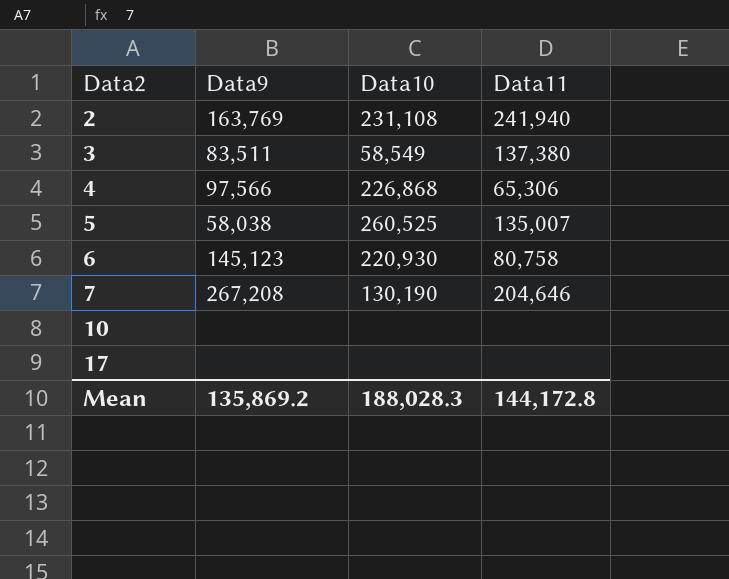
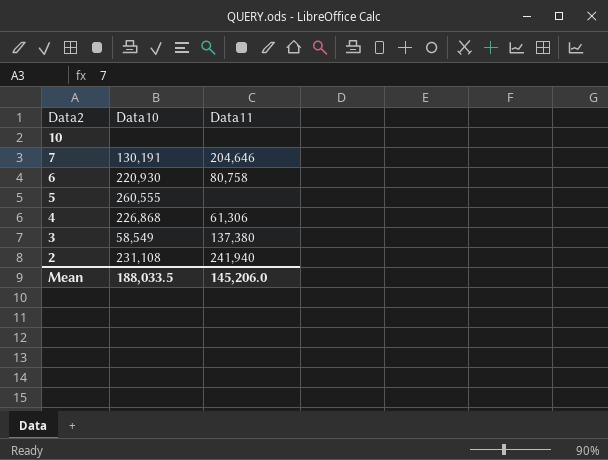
row order: Data2 ascending -> Data2 descending
column Data9 | position: 2 -> none
row 17: none | none | none -> none
7 | Data10: 130,190 -> 130,191
5 | Data10: 260,525 -> 260,555
5 | Data11: 135,007 -> none
4 | Data11: 65,306 -> 61,306
Mean | Data10: 188,028.3 -> 188,033.5
Mean | Data11: 144,172.8 -> 145,206.0

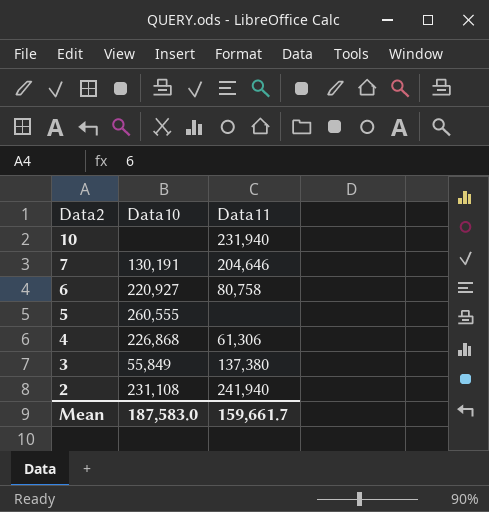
10 | Data11: none -> 231,940
6 | Data10: 220,930 -> 220,927
3 | Data10: 58,549 -> 55,849
Mean | Data10: 188,033.5 -> 187,583.0
Mean | Data11: 145,206.0 -> 159,661.7

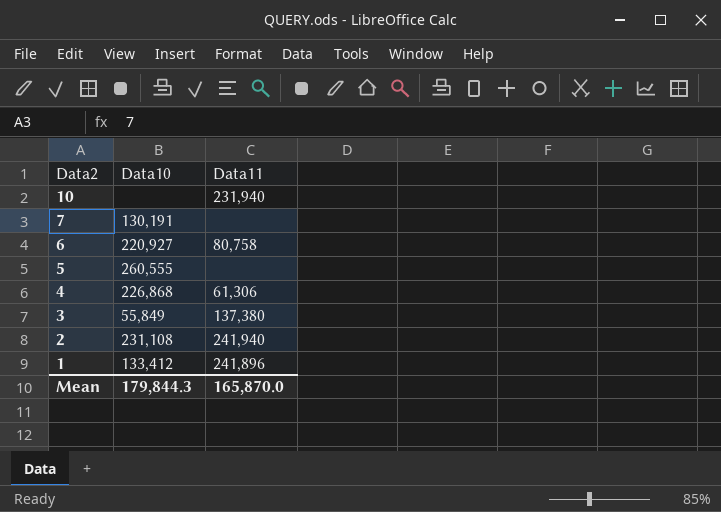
7 | Data11: 204,646 -> none
row 1: none -> 133,412 | 241,896
Mean | Data10: 187,583.0 -> 179,844.3
Mean | Data11: 159,661.7 -> 165,870.0

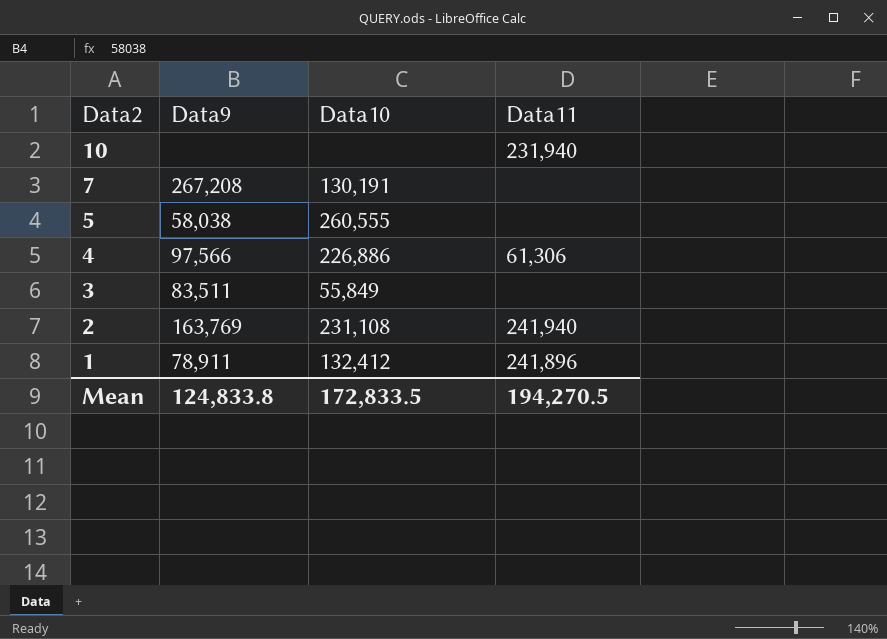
column Data9 | position: none -> 2
row 6: 220,927 | 80,758 -> none
4 | Data10: 226,868 -> 226,886
3 | Data11: 137,380 -> none
1 | Data10: 133,412 -> 132,412
Mean | Data10: 179,844.3 -> 172,833.5
Mean | Data11: 165,870.0 -> 194,270.5

